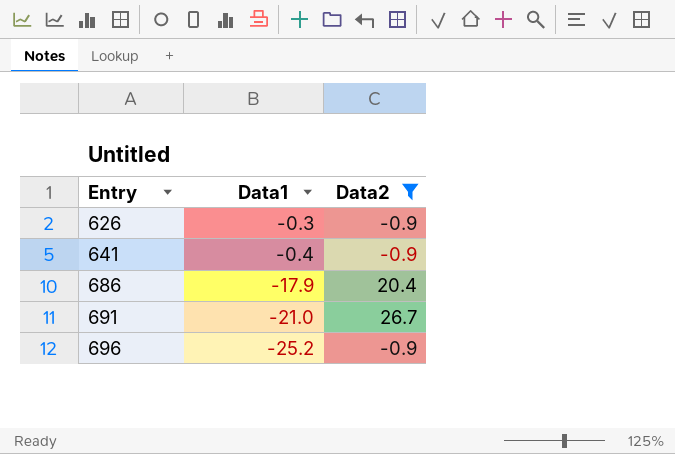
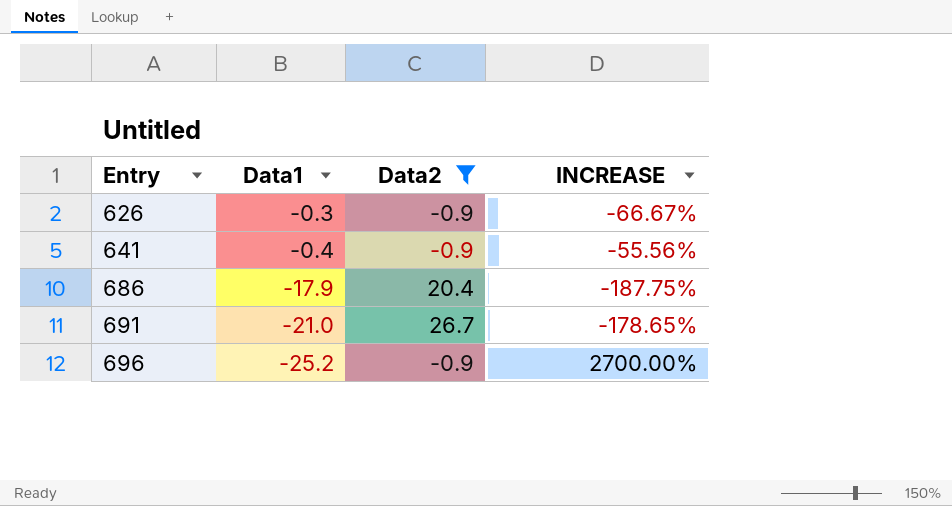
column INCREASE | formula: none -> ([Data1] - [Data2]) / [Data2]

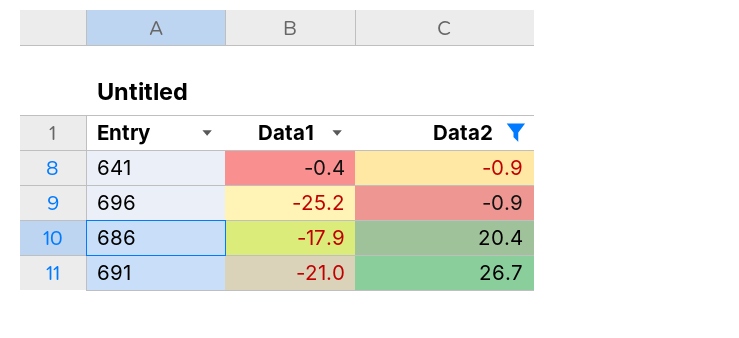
row order: Entry ascending -> Data2 ascending
column INCREASE | formula: ([Data1] - [Data2]) / [Data2] -> none
row 626: -0.3 | -0.9 | -66.67% -> none

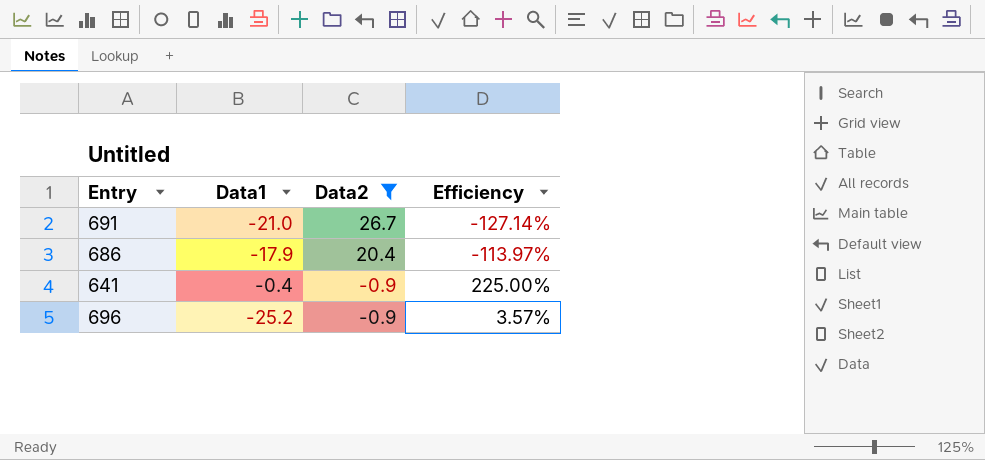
row order: Data2 ascending -> Data2 descending
column Efficiency | formula: none -> [Data2] / [Data1]

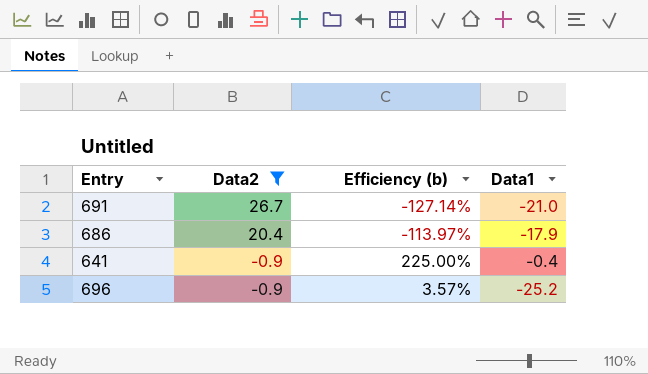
column name: Efficiency -> Efficiency (b)
column Data1 | position: 2 -> 4

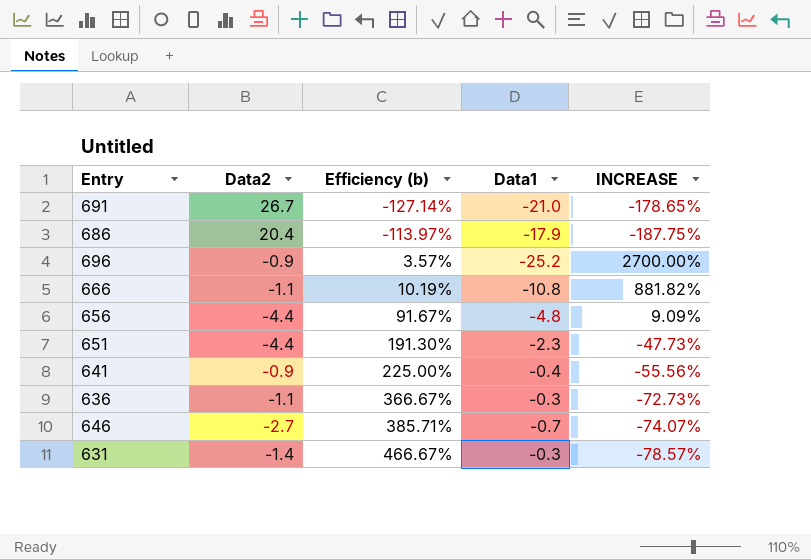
filter: Data2 >= -0.9 -> none
row order: Data2 descending -> Efficiency (b) ascending
column INCREASE | formula: none -> ([Data1] - [Data2]) / [Data2]

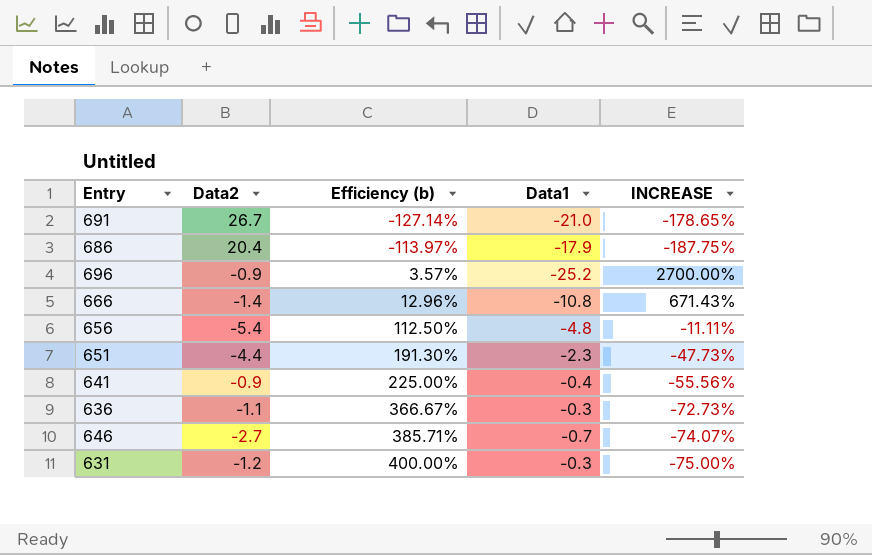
666 | Data2: -1.1 -> -1.4
666 | Efficiency (b): 10.19% -> 12.96%
666 | INCREASE: 881.82% -> 671.43%
656 | Data2: -4.4 -> -5.4
656 | Efficiency (b): 91.67% -> 112.50%
656 | INCREASE: 9.09% -> -11.11%
631 | Data2: -1.4 -> -1.2
631 | Efficiency (b): 466.67% -> 400.00%
631 | INCREASE: -78.57% -> -75.00%

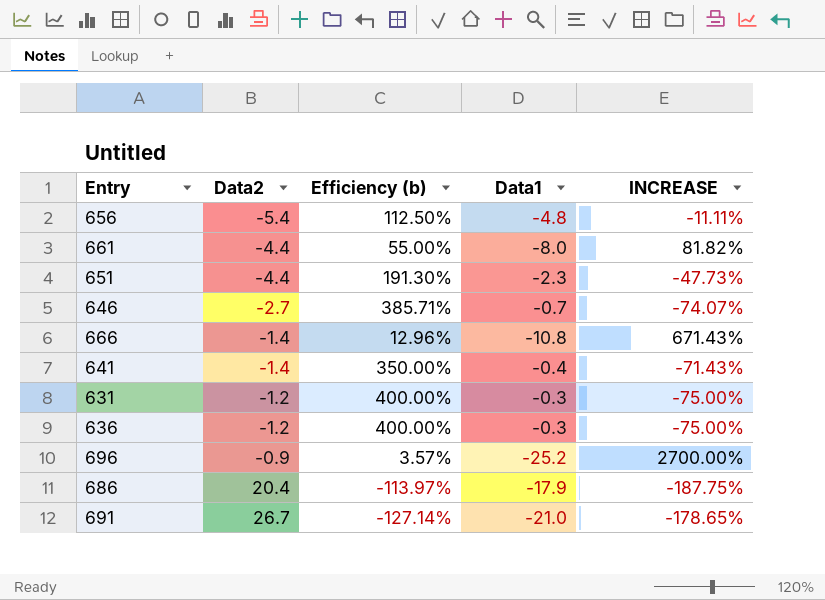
row order: Efficiency (b) ascending -> Data2 ascending
row 661: none -> -4.4 | 55.00% | -8.0 | 81.82%
641 | Data2: -0.9 -> -1.4
641 | Efficiency (b): 225.00% -> 350.00%
641 | INCREASE: -55.56% -> -71.43%
636 | Data2: -1.1 -> -1.2
636 | Efficiency (b): 366.67% -> 400.00%
636 | INCREASE: -72.73% -> -75.00%

